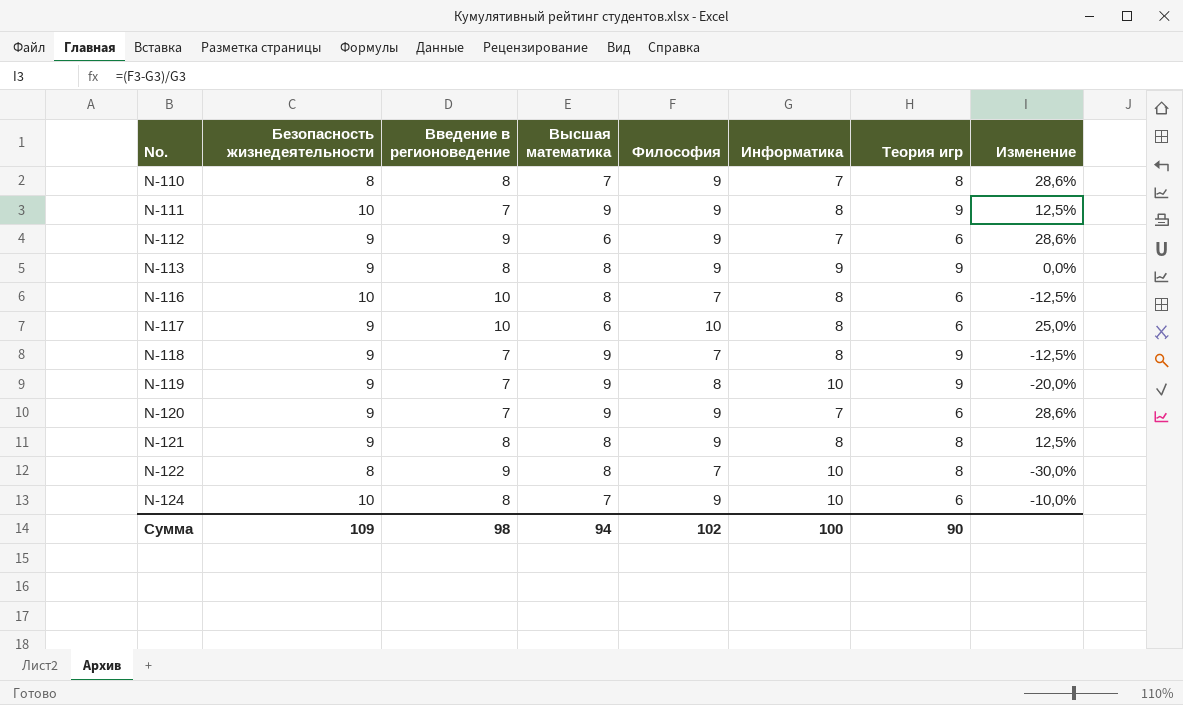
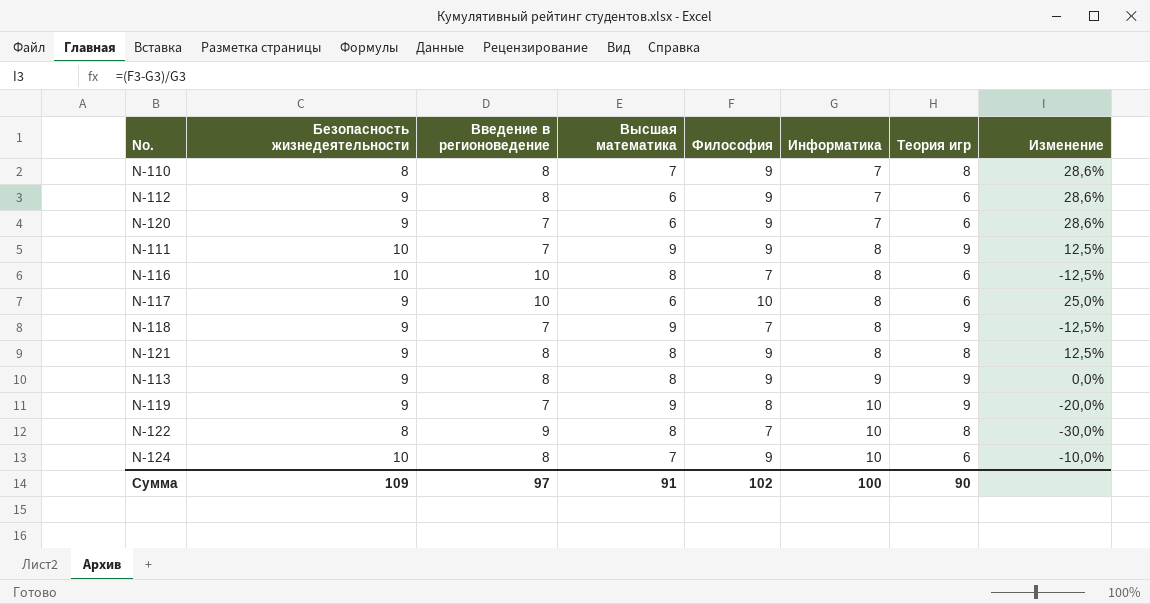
row order: No. ascending -> Информатика ascending
N-112 | Введение в регионоведение: 9 -> 8
N-120 | Высшая математика: 9 -> 6
Сумма | Введение в регионоведение: 98 -> 97
Сумма | Высшая математика: 94 -> 91

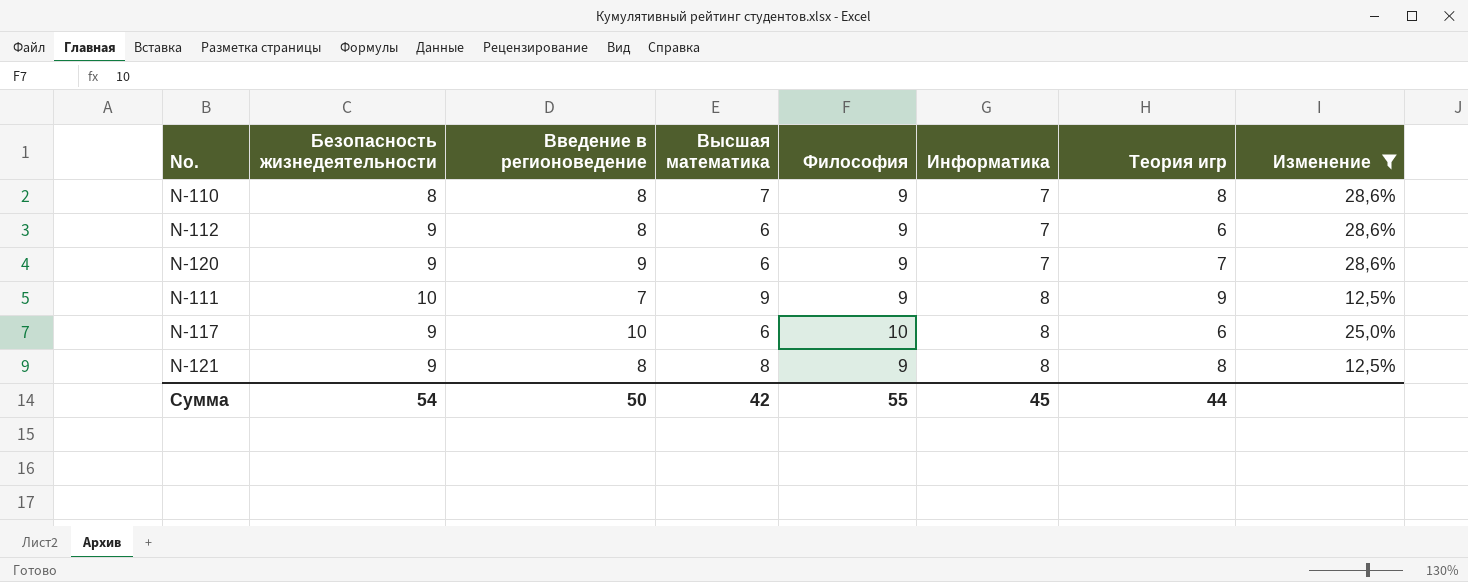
filter: none -> Изменение >= 12,5%
N-120 | Введение в регионоведение: 7 -> 9
N-120 | Теория игр: 6 -> 7
Сумма | Безопасность жизнедеятельности: 109 -> 54
Сумма | Введение в регионоведение: 97 -> 50
Сумма | Высшая математика: 91 -> 42
Сумма | Философия: 102 -> 55
Сумма | Информатика: 100 -> 45
Сумма | Теория игр: 90 -> 44

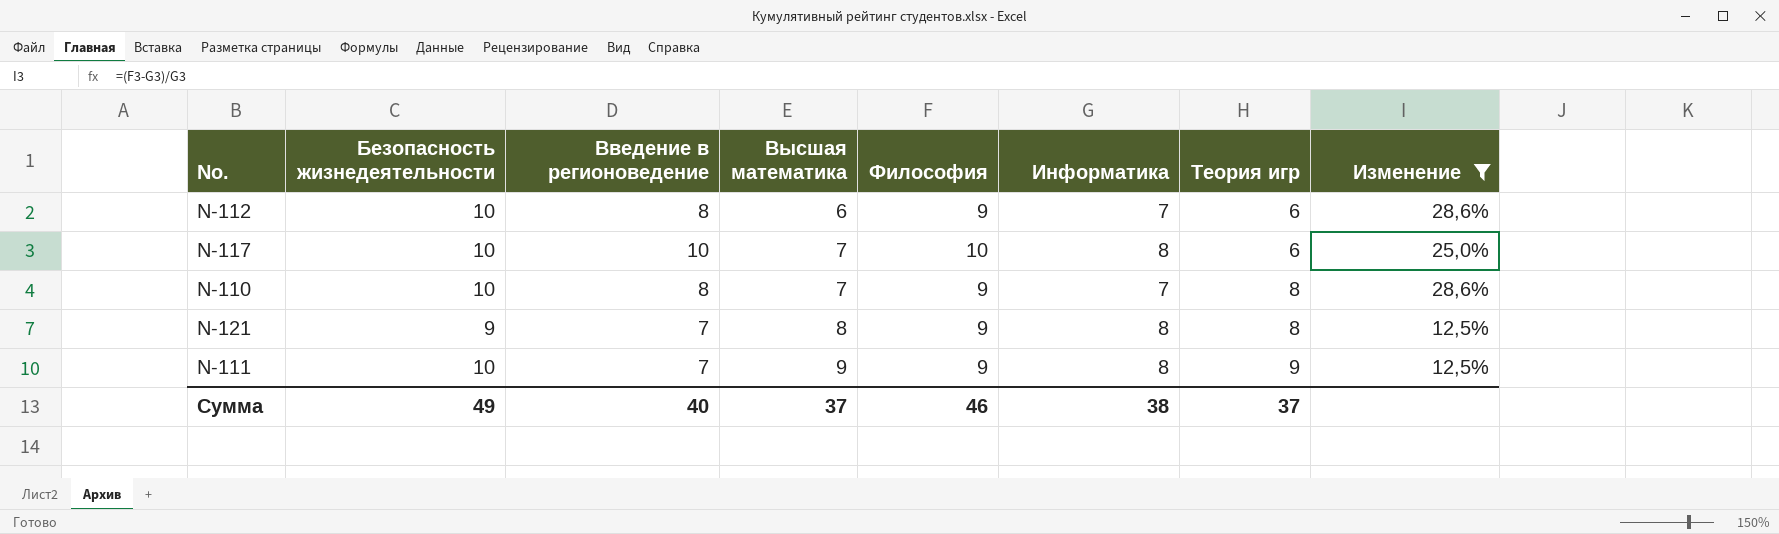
row order: Информатика ascending -> Высшая математика ascending
row N-120: 9 | 9 | 6 | 9 | 7 | 7 | 28,6% -> none
N-112 | Безопасность жизнедеятельности: 9 -> 10
N-117 | Безопасность жизнедеятельности: 9 -> 10
N-117 | Высшая математика: 6 -> 7
N-110 | Безопасность жизнедеятельности: 8 -> 10
N-121 | Введение в регионоведение: 8 -> 7
Сумма | Безопасность жизнедеятельности: 54 -> 49
Сумма | Введение в регионоведение: 50 -> 40
Сумма | Высшая математика: 42 -> 37
Сумма | Философия: 55 -> 46
Сумма | Информатика: 45 -> 38
Сумма | Теория игр: 44 -> 37

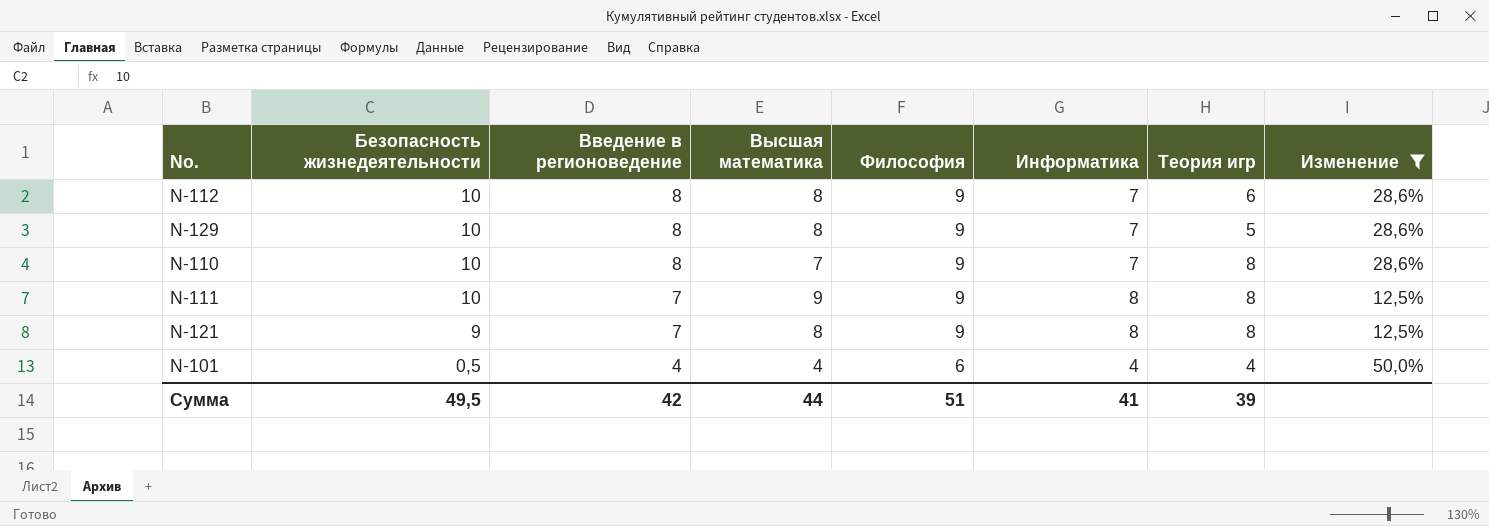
row order: Высшая математика ascending -> Безопасность жизнедеятельности descending
row N-117: 10 | 10 | 7 | 10 | 8 | 6 | 25,0% -> none
N-112 | Высшая математика: 6 -> 8
row N-129: none -> 10 | 8 | 8 | 9 | 7 | 5 | 28,6%
N-111 | Теория игр: 9 -> 8
row N-101: none -> 0,5 | 4 | 4 | 6 | 4 | 4 | 50,0%
Сумма | Безопасность жизнедеятельности: 49 -> 49,5
Сумма | Введение в регионоведение: 40 -> 42
Сумма | Высшая математика: 37 -> 44
Сумма | Философия: 46 -> 51
Сумма | Информатика: 38 -> 41
Сумма | Теория игр: 37 -> 39

